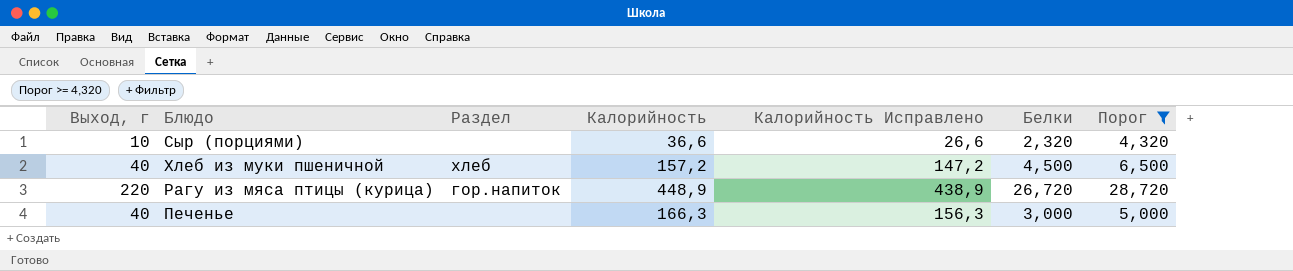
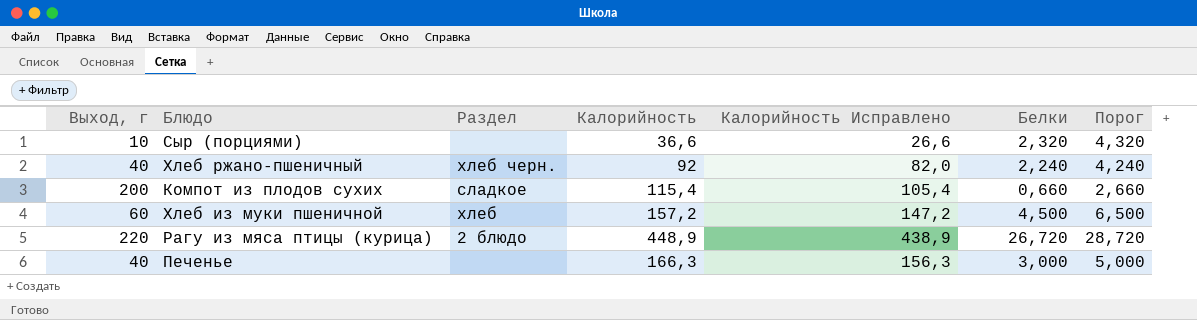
filter: Порог >= 4,320 -> none
Хлеб из муки пшеничной | Выход, г: 40 -> 60
Рагу из мяса птицы (курица) | Раздел: гор.напиток -> 2 блюдо

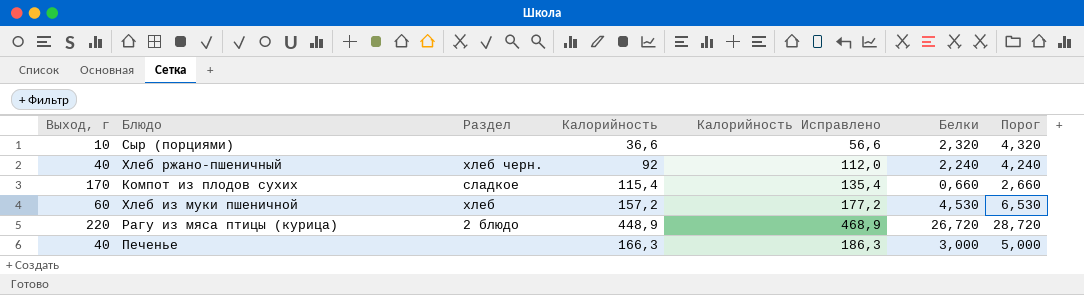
column Калорийность Исправлено | formula: [Калорийность] - 10 -> [Калорийность] + 20
Компот из плодов сухих | Выход, г: 200 -> 170
Хлеб из муки пшеничной | Белки: 4,500 -> 4,530
Хлеб из муки пшеничной | Порог: 6,500 -> 6,530

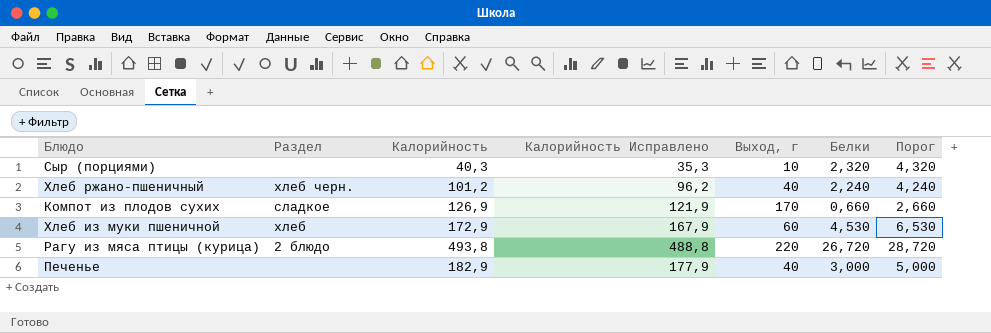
column Калорийность Исправлено | formula: [Калорийность] + 20 -> [Калорийность] - 5
column Выход, г | position: 1 -> 5
Сыр (порциями) | Калорийность: 36,6 -> 40,3
Хлеб ржано-пшеничный | Калорийность: 92 -> 101,2
Компот из плодов сухих | Калорийность: 115,4 -> 126,9
Хлеб из муки пшеничной | Калорийность: 157,2 -> 172,9
Рагу из мяса птицы (курица) | Калорийность: 448,9 -> 493,8
Печенье | Калорийность: 166,3 -> 182,9

